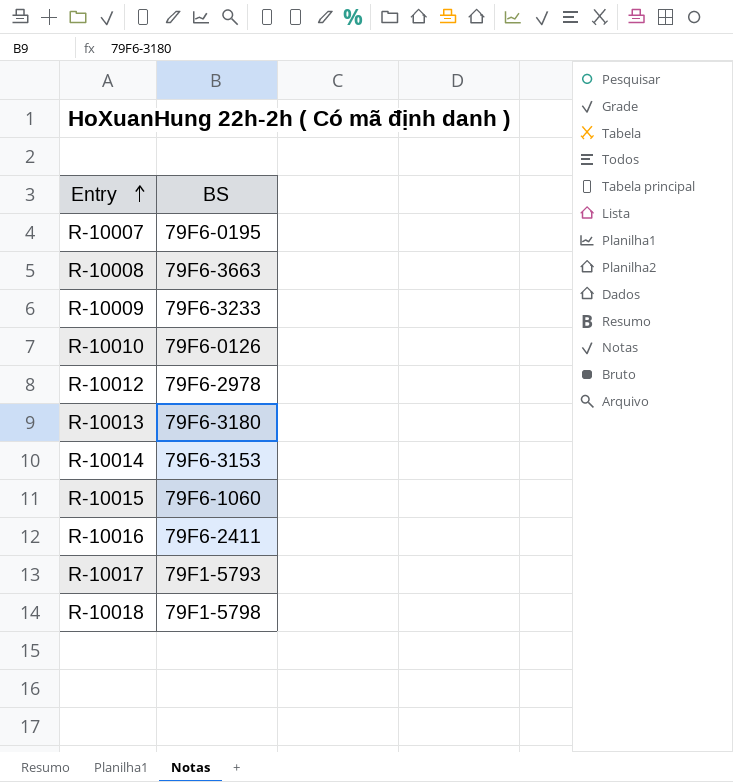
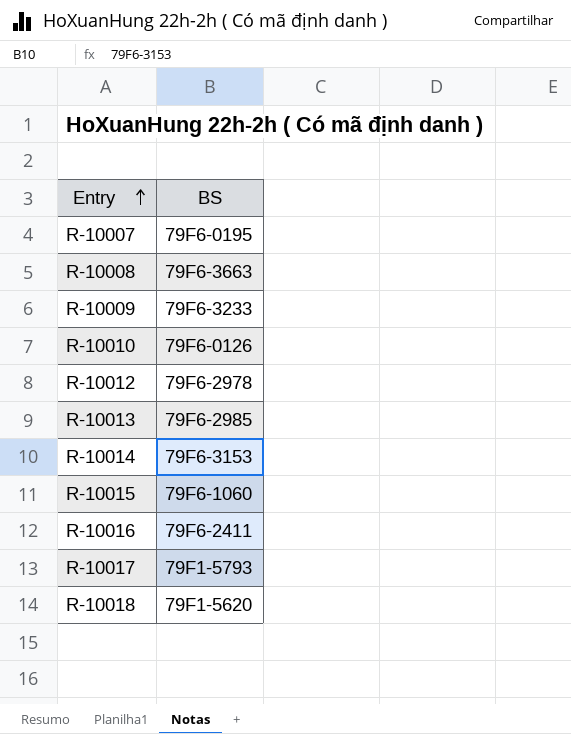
R-10013 | BS: 79F6-3180 -> 79F6-2985
R-10018 | BS: 79F1-5798 -> 79F1-5620

